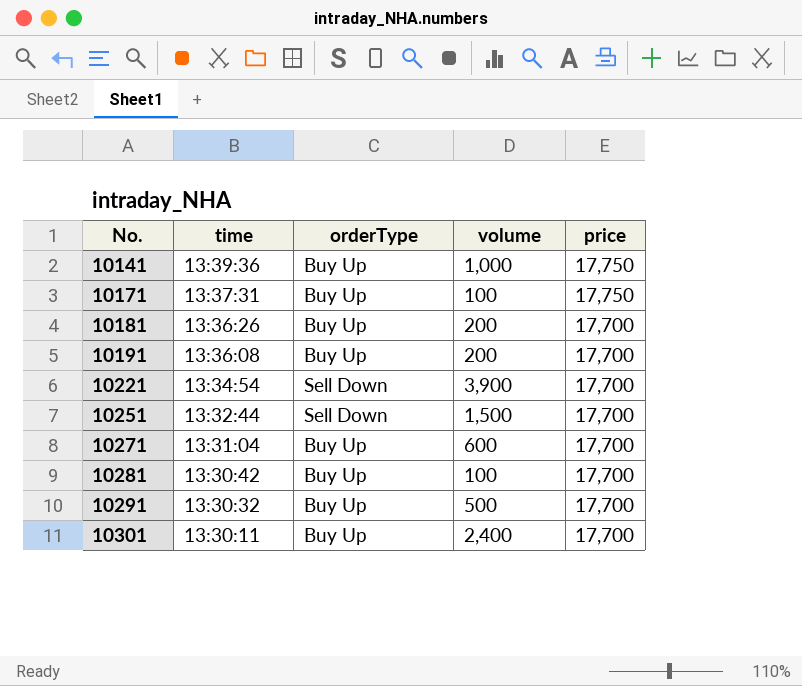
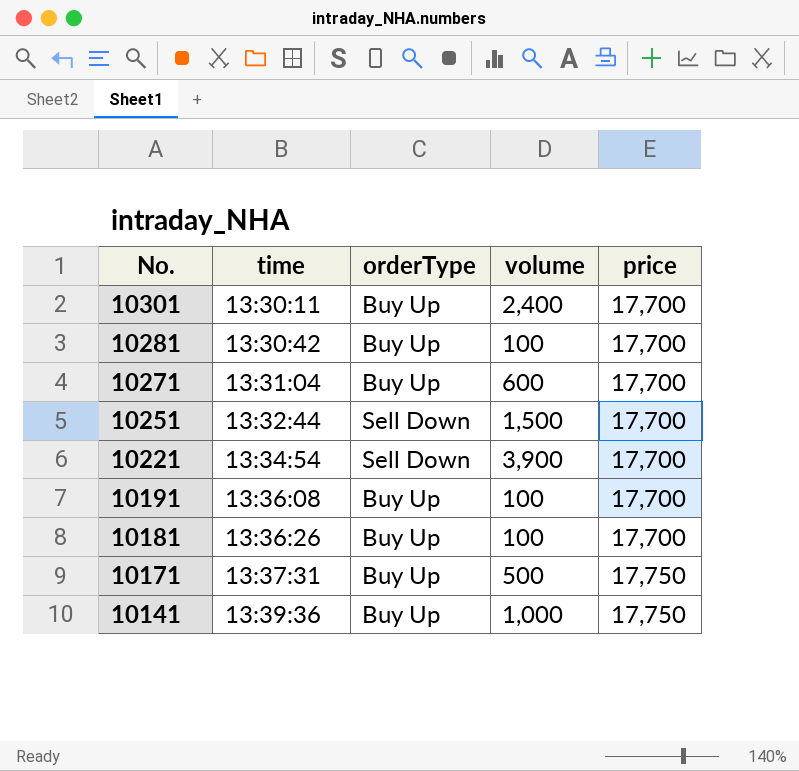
row order: No. ascending -> No. descending
row 10291: 13:30:32 | Buy Up | 500 | 17,700 -> none
10191 | volume: 200 -> 100
10181 | volume: 200 -> 100
10171 | volume: 100 -> 500

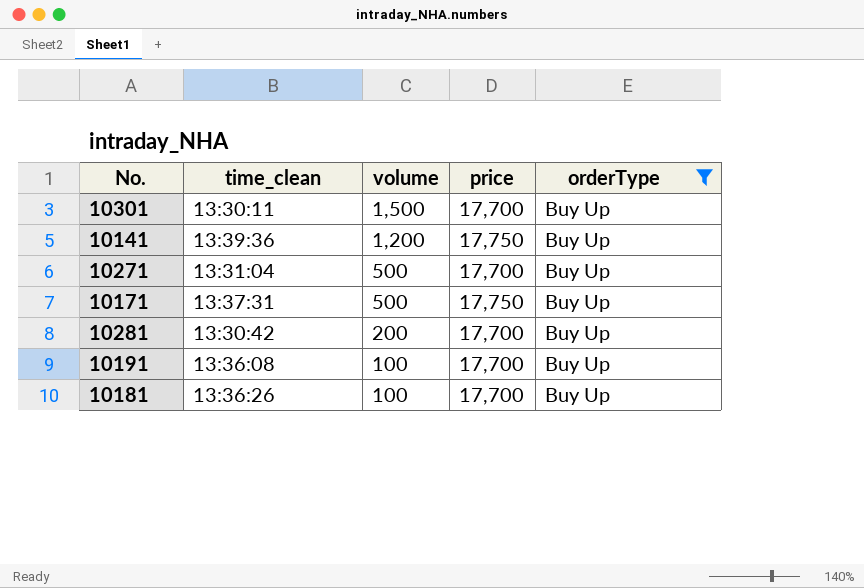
filter: none -> orderType = Buy Up
row order: No. descending -> volume descending
column name: time -> time_clean
column orderType | position: 3 -> 5
10301 | volume: 2,400 -> 1,500
10141 | volume: 1,000 -> 1,200
10271 | volume: 600 -> 500
10281 | volume: 100 -> 200

